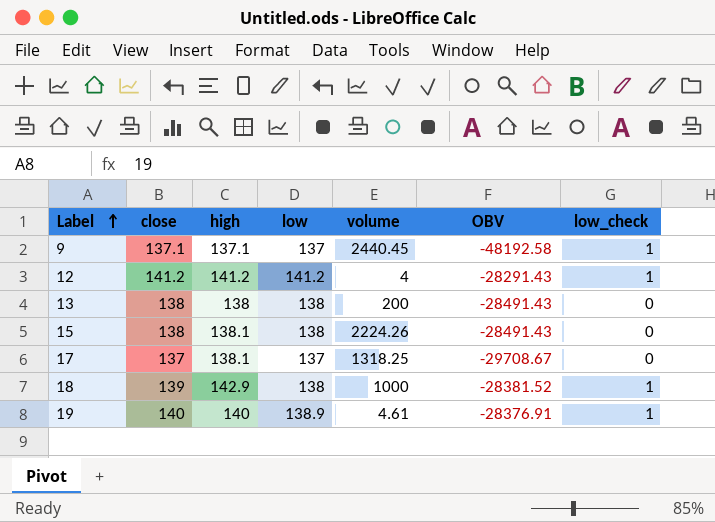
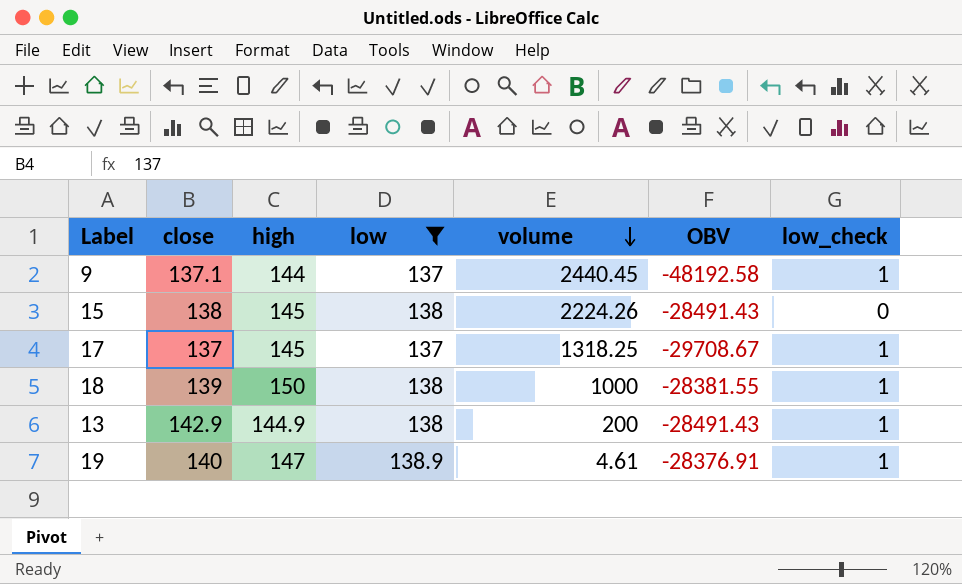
filter: none -> low != 141.2
row order: Label ascending -> volume descending
9 | high: 137.1 -> 144
15 | high: 138.1 -> 145
17 | high: 138.1 -> 145
17 | low_check: 0 -> 1
18 | high: 142.9 -> 150
18 | OBV: -28381.52 -> -28381.55
13 | close: 138 -> 142.9
13 | high: 138 -> 144.9
13 | low_check: 0 -> 1
19 | high: 140 -> 147

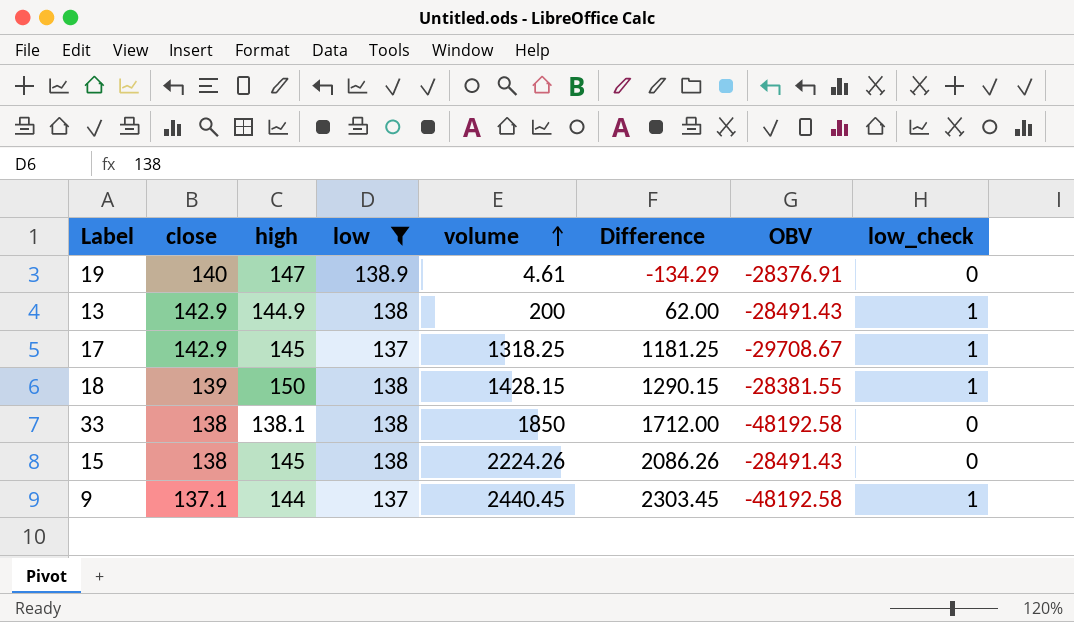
row order: volume descending -> volume ascending
column Difference | formula: none -> [volume] - [low]
19 | low_check: 1 -> 0
17 | close: 137 -> 142.9
18 | volume: 1000 -> 1428.15
row 33: none -> 138 | 138.1 | 138 | 1850 | 1712.00 | -48192.58 | 0

